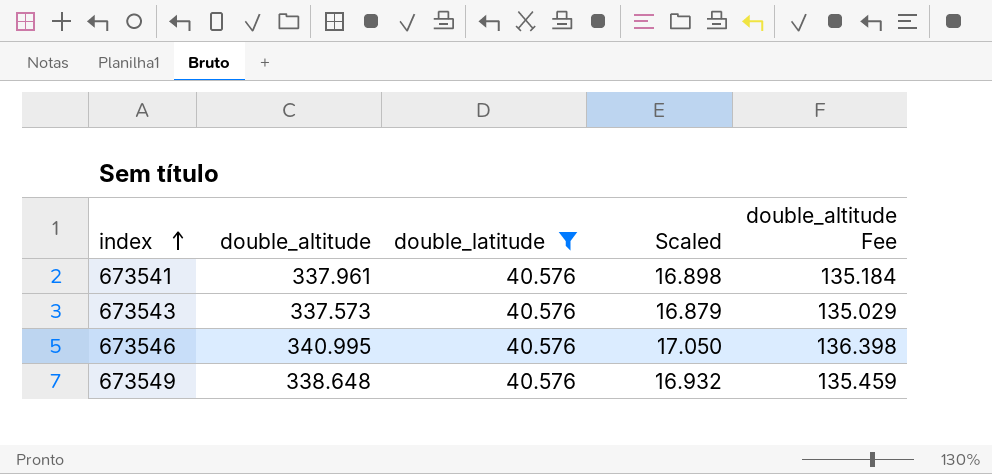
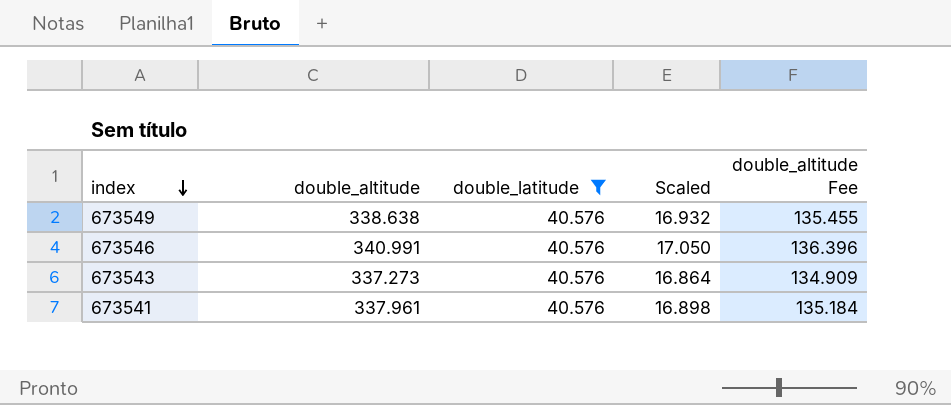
row order: index ascending -> index descending
673549 | double_altitude: 338.648 -> 338.638
673549 | double_altitude Fee: 135.459 -> 135.455
673546 | double_altitude: 340.995 -> 340.991
673546 | double_altitude Fee: 136.398 -> 136.396
673543 | double_altitude: 337.573 -> 337.273
673543 | Scaled: 16.879 -> 16.864
673543 | double_altitude Fee: 135.029 -> 134.909

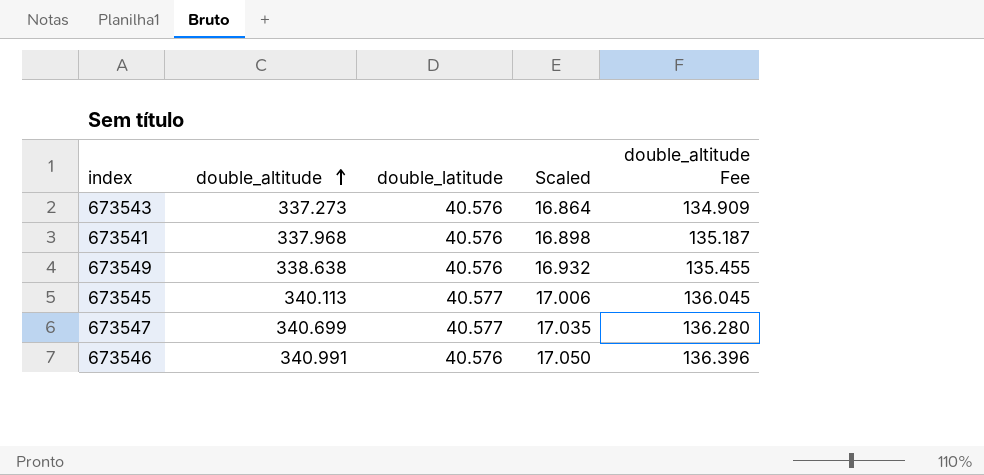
filter: double_latitude = 40.576 -> none
row order: index descending -> double_altitude ascending
673541 | double_altitude: 337.961 -> 337.968
673541 | double_altitude Fee: 135.184 -> 135.187

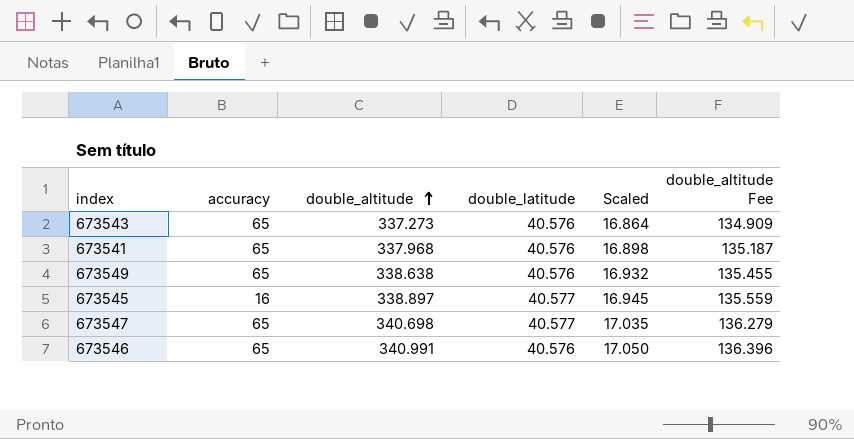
column accuracy | position: none -> 2
673545 | double_altitude: 340.113 -> 338.897
673545 | Scaled: 17.006 -> 16.945
673545 | double_altitude Fee: 136.045 -> 135.559
673547 | double_altitude: 340.699 -> 340.698
673547 | double_altitude Fee: 136.280 -> 136.279

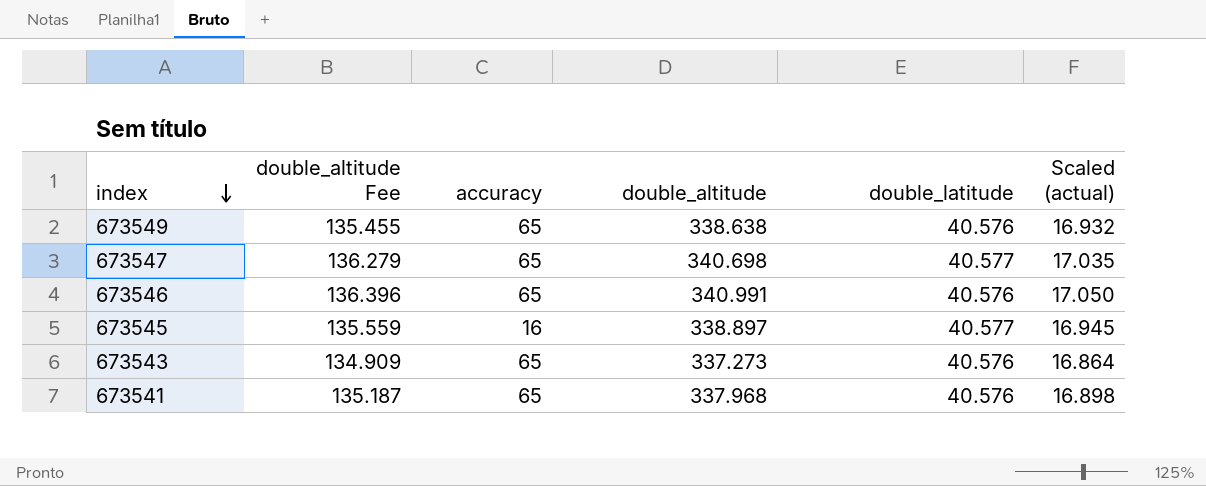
row order: double_altitude ascending -> index descending
column double_altitude Fee | position: 6 -> 2
column name: Scaled -> Scaled (actual)

